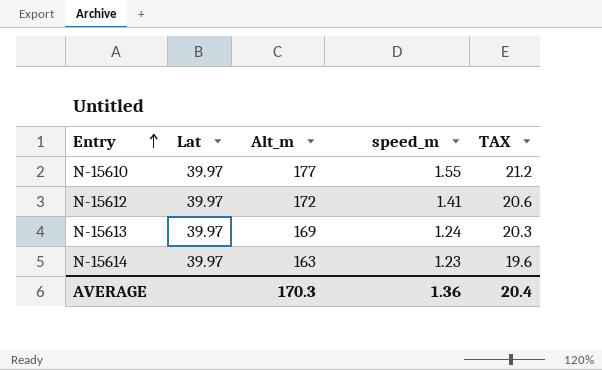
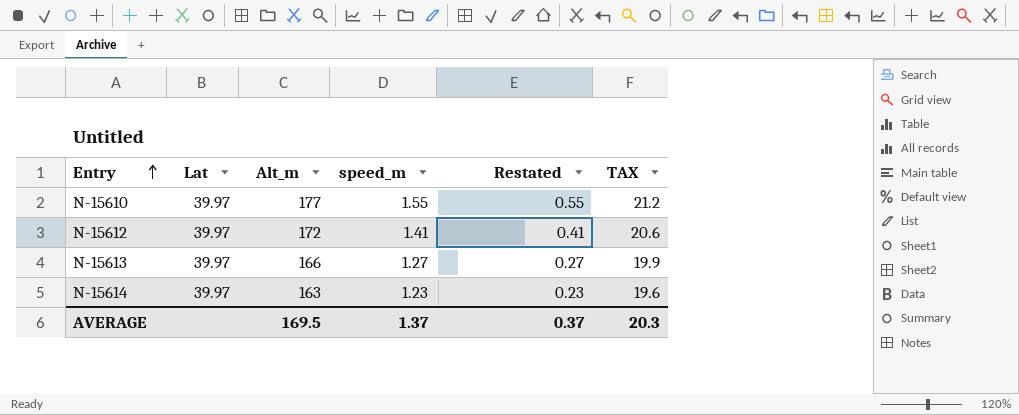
column Restated | formula: none -> [speed_m] - 1
N-15613 | Alt_m: 169 -> 166
N-15613 | speed_m: 1.24 -> 1.27
N-15613 | TAX: 20.3 -> 19.9
AVERAGE | Alt_m: 170.3 -> 169.5
AVERAGE | speed_m: 1.36 -> 1.37
AVERAGE | TAX: 20.4 -> 20.3

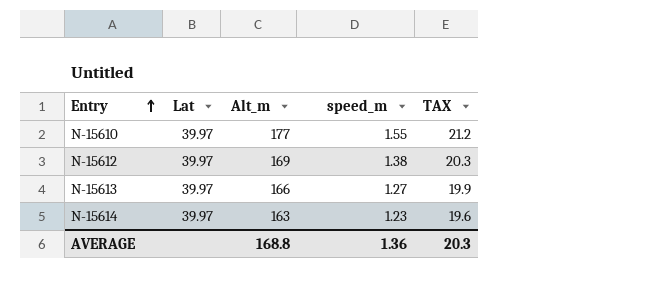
column Restated | formula: [speed_m] - 1 -> none
N-15612 | Alt_m: 172 -> 169
N-15612 | speed_m: 1.41 -> 1.38
N-15612 | TAX: 20.6 -> 20.3
AVERAGE | Alt_m: 169.5 -> 168.8
AVERAGE | speed_m: 1.37 -> 1.36

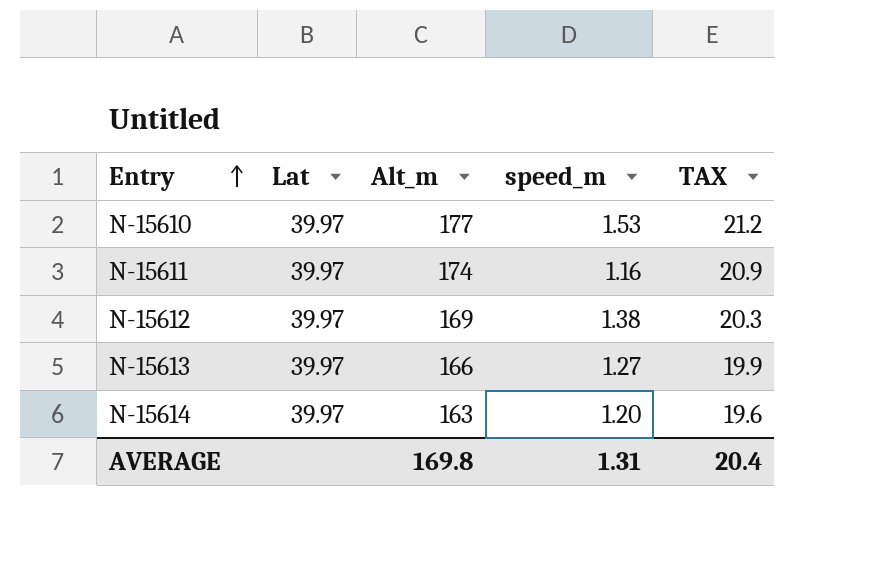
N-15610 | speed_m: 1.55 -> 1.53
row N-15611: none -> 39.97 | 174 | 1.16 | 20.9
N-15614 | speed_m: 1.23 -> 1.20
AVERAGE | Alt_m: 168.8 -> 169.8
AVERAGE | speed_m: 1.36 -> 1.31
AVERAGE | TAX: 20.3 -> 20.4

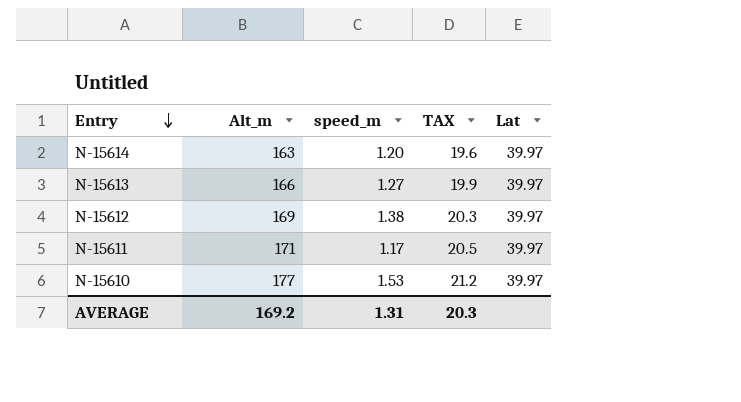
row order: Entry ascending -> Entry descending
column Lat | position: 2 -> 5
N-15611 | Alt_m: 174 -> 171
N-15611 | speed_m: 1.16 -> 1.17
N-15611 | TAX: 20.9 -> 20.5
AVERAGE | Alt_m: 169.8 -> 169.2
AVERAGE | TAX: 20.4 -> 20.3

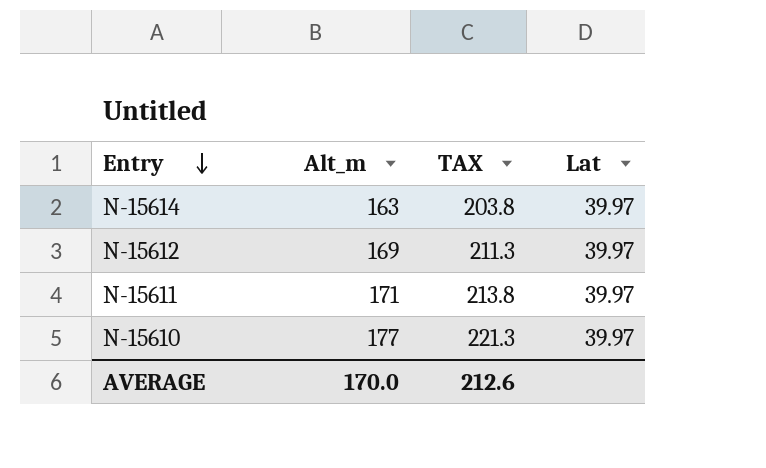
column speed_m | position: 3 -> none
column TAX | formula: [Alt_m] * 0.12 -> [Alt_m] * 1.25
row N-15613: 166 | 1.27 | 19.9 | 39.97 -> none
AVERAGE | Alt_m: 169.2 -> 170.0
AVERAGE | TAX: 20.3 -> 212.6

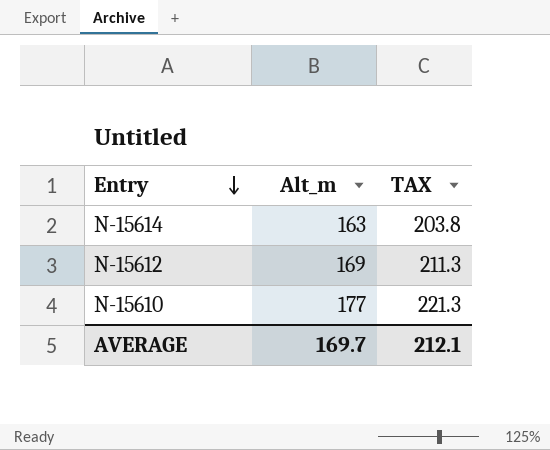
column Lat | position: 4 -> none
row N-15611: 171 | 213.8 | 39.97 -> none
AVERAGE | Alt_m: 170.0 -> 169.7
AVERAGE | TAX: 212.6 -> 212.1

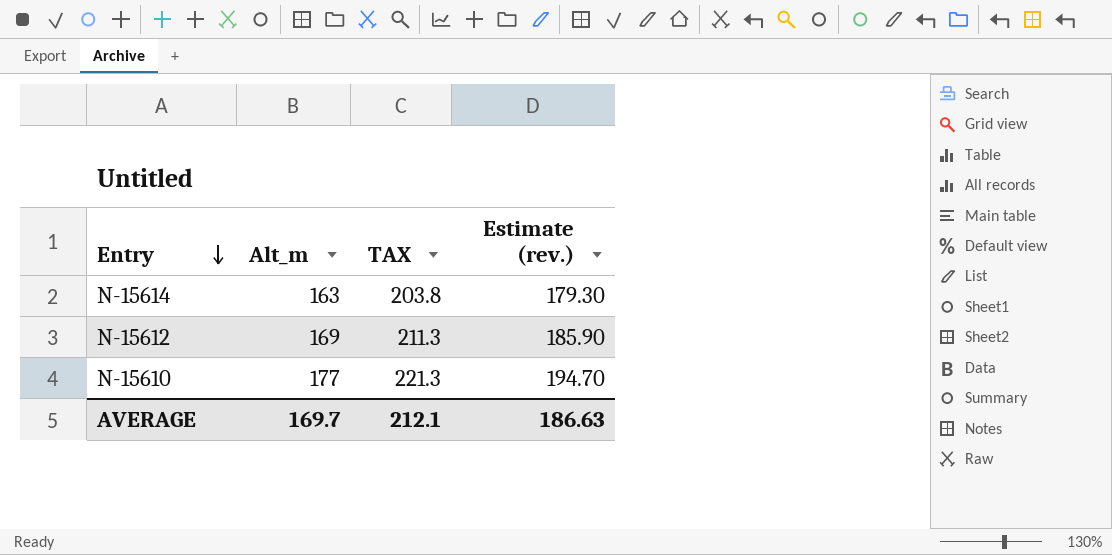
column Estimate (rev.) | formula: none -> [Alt_m] * 1.1

